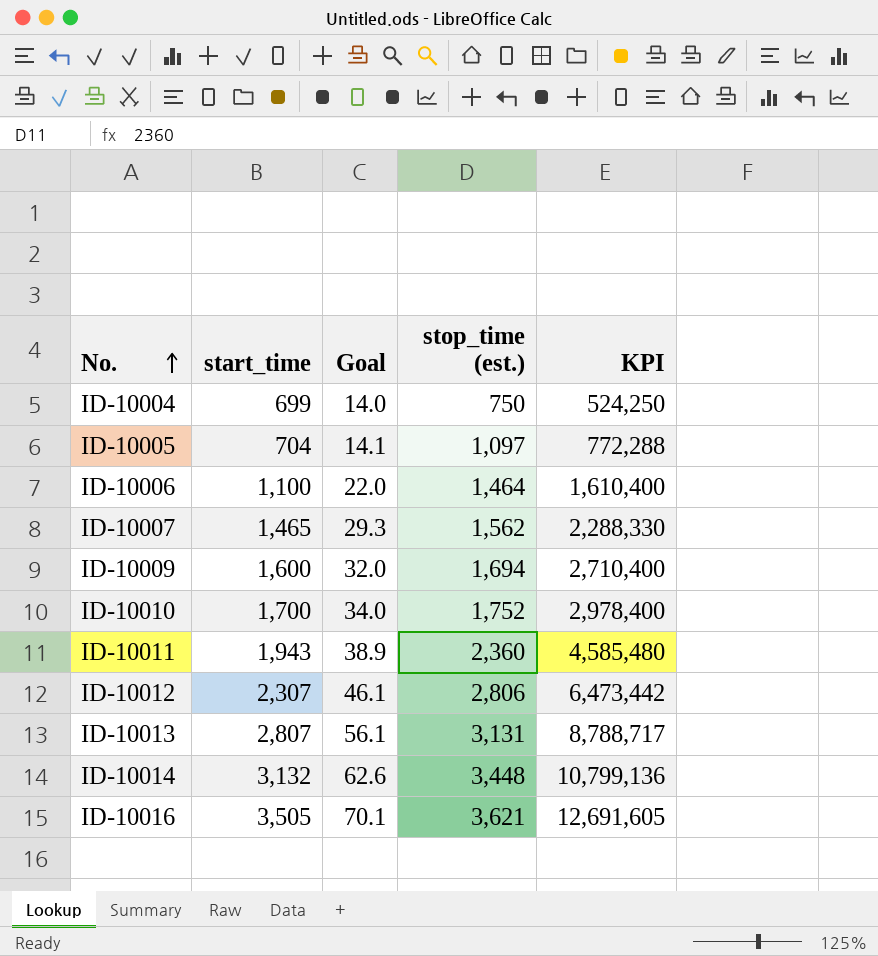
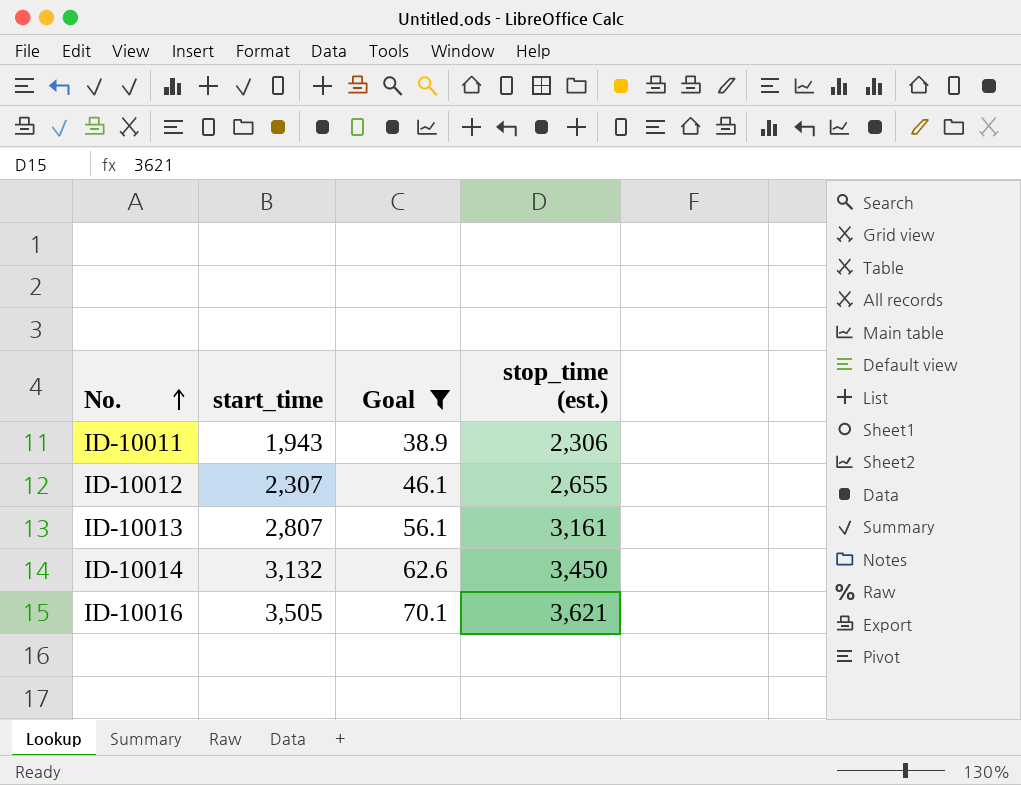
filter: none -> Goal >= 38.9
column KPI | formula: [start_time] * [stop_time (est.)] -> none
ID-10011 | stop_time (est.): 2,360 -> 2,306
ID-10012 | stop_time (est.): 2,806 -> 2,655
ID-10013 | stop_time (est.): 3,131 -> 3,161
ID-10014 | stop_time (est.): 3,448 -> 3,450

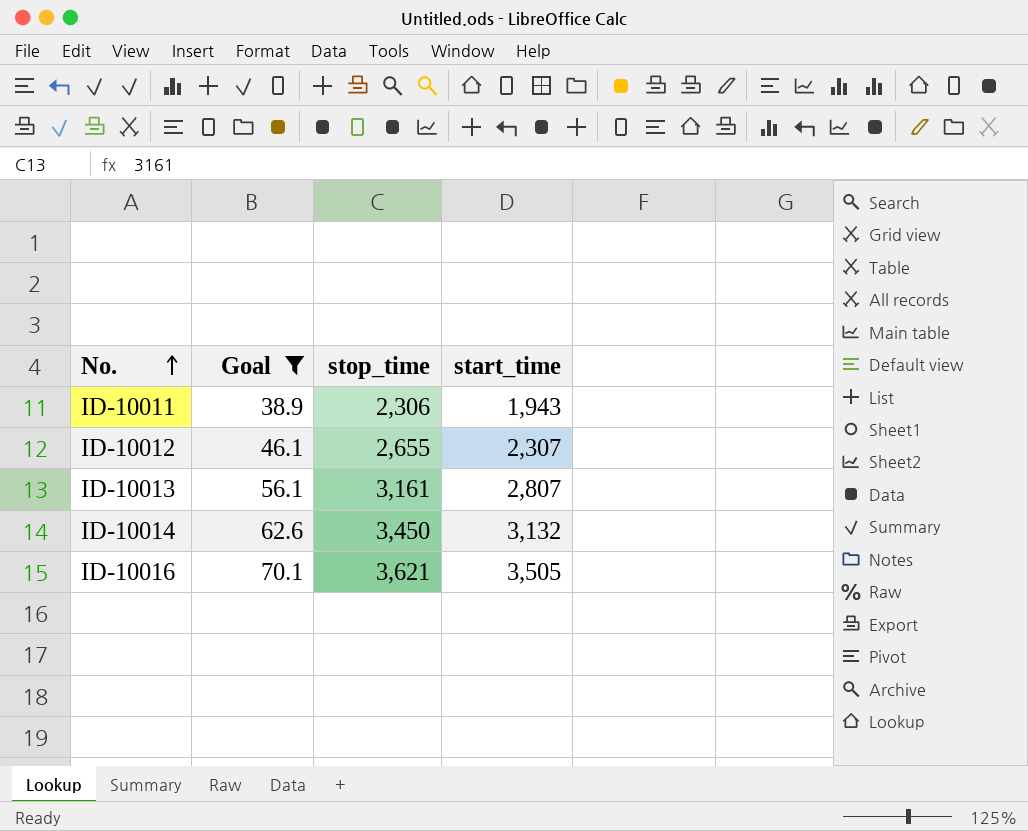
column name: stop_time (est.) -> stop_time
column start_time | position: 2 -> 4

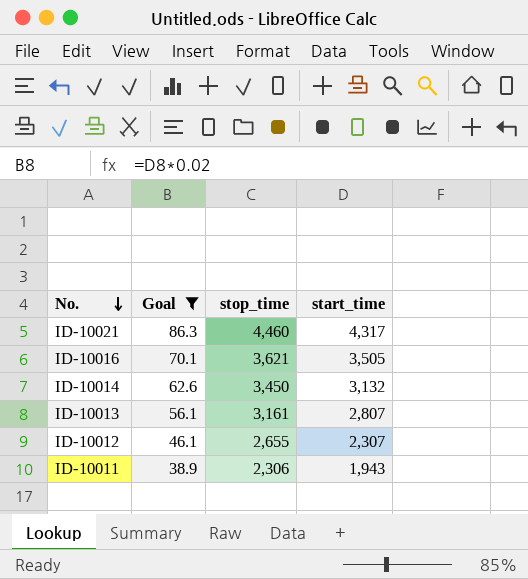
row order: No. ascending -> No. descending
row ID-10021: none -> 86.3 | 4,460 | 4,317

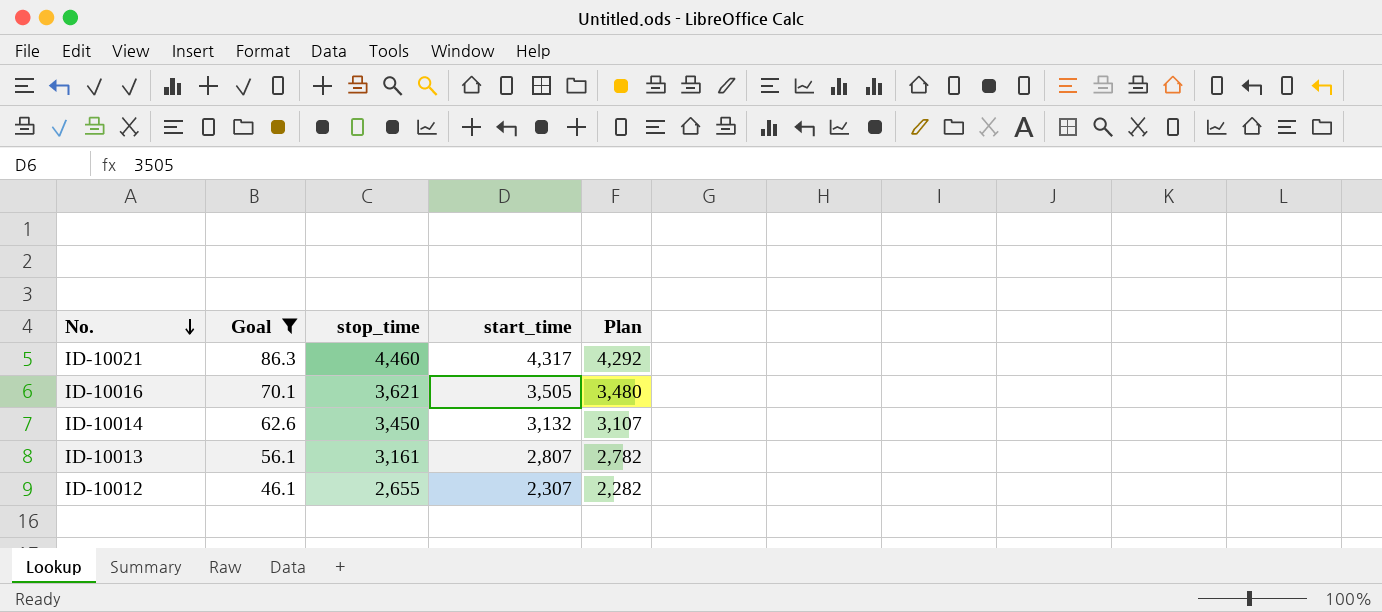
column Plan | formula: none -> [start_time] - 25
row ID-10011: 38.9 | 2,306 | 1,943 -> none

